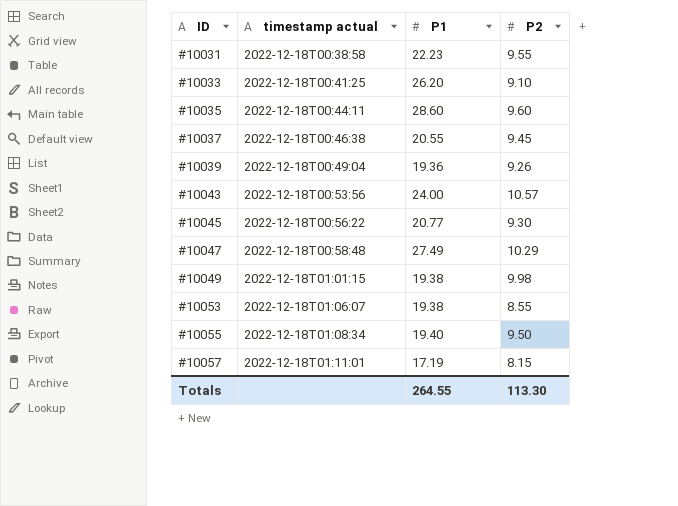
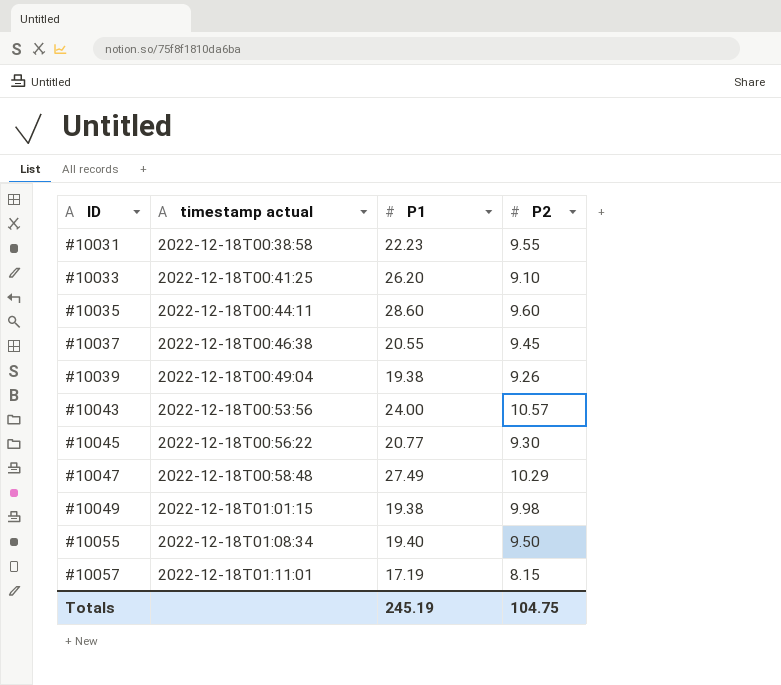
row #10053: 2022-12-18T01:06:07 | 19.38 | 8.55 -> none
#10039 | P1: 19.36 -> 19.38
Totals | P1: 264.55 -> 245.19
Totals | P2: 113.30 -> 104.75

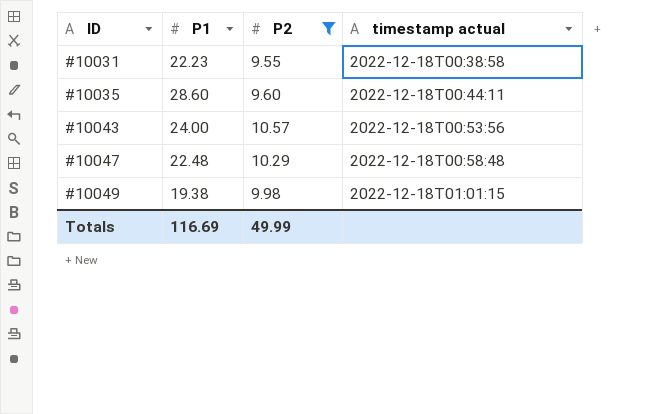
filter: none -> P2 >= 9.55
column timestamp actual | position: 2 -> 4
#10047 | P1: 27.49 -> 22.48
Totals | P1: 245.19 -> 116.69
Totals | P2: 104.75 -> 49.99

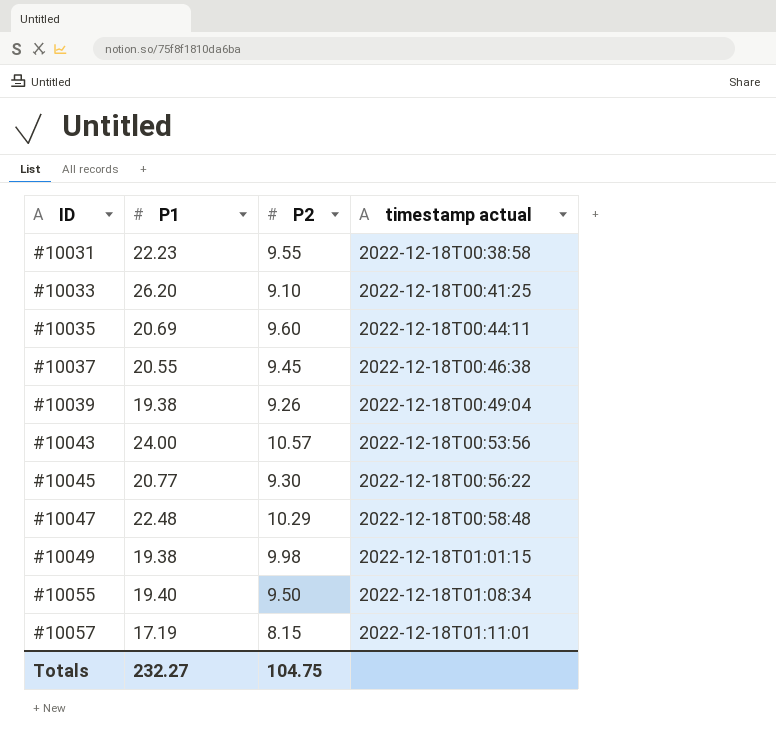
filter: P2 >= 9.55 -> none
#10035 | P1: 28.60 -> 20.69
Totals | P1: 116.69 -> 232.27
Totals | P2: 49.99 -> 104.75

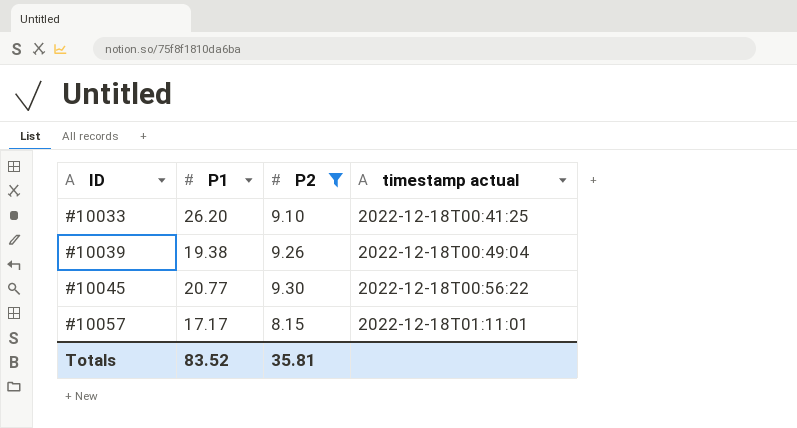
filter: none -> P2 <= 9.30
#10057 | P1: 17.19 -> 17.17
Totals | P1: 232.27 -> 83.52
Totals | P2: 104.75 -> 35.81

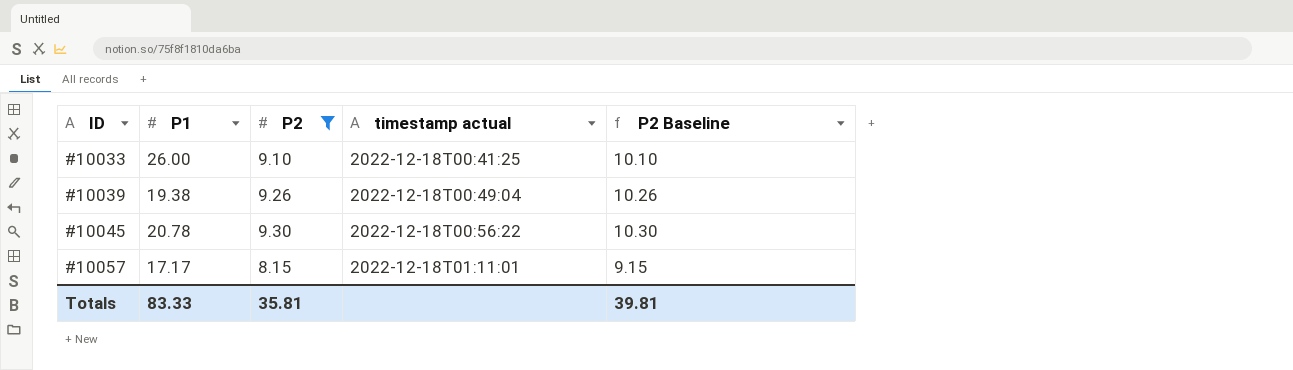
column P2 Baseline | formula: none -> [P2] + 1
#10033 | P1: 26.20 -> 26.00
#10045 | P1: 20.77 -> 20.78
Totals | P1: 83.52 -> 83.33

